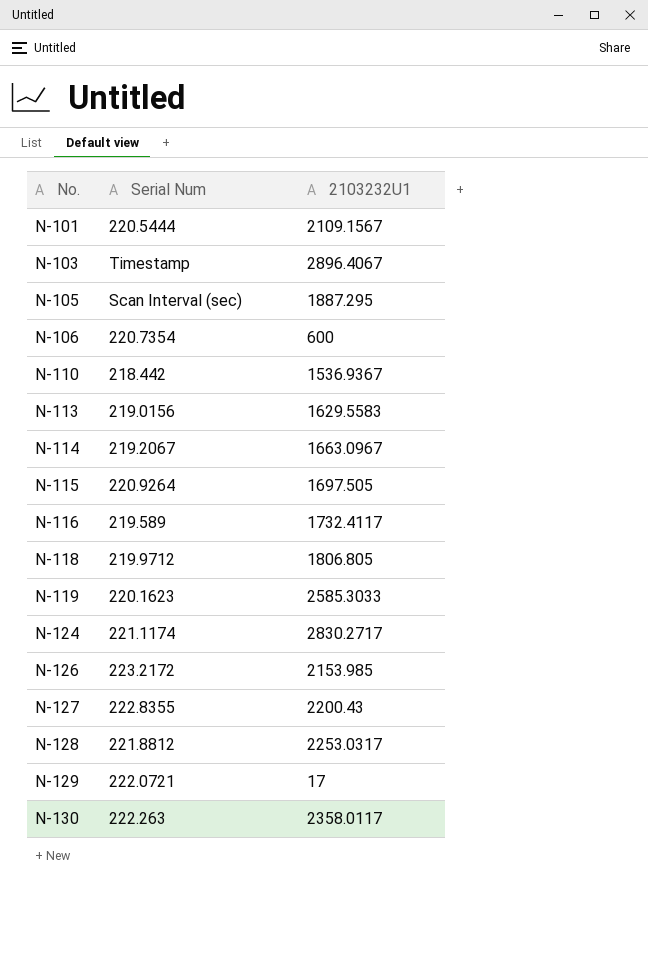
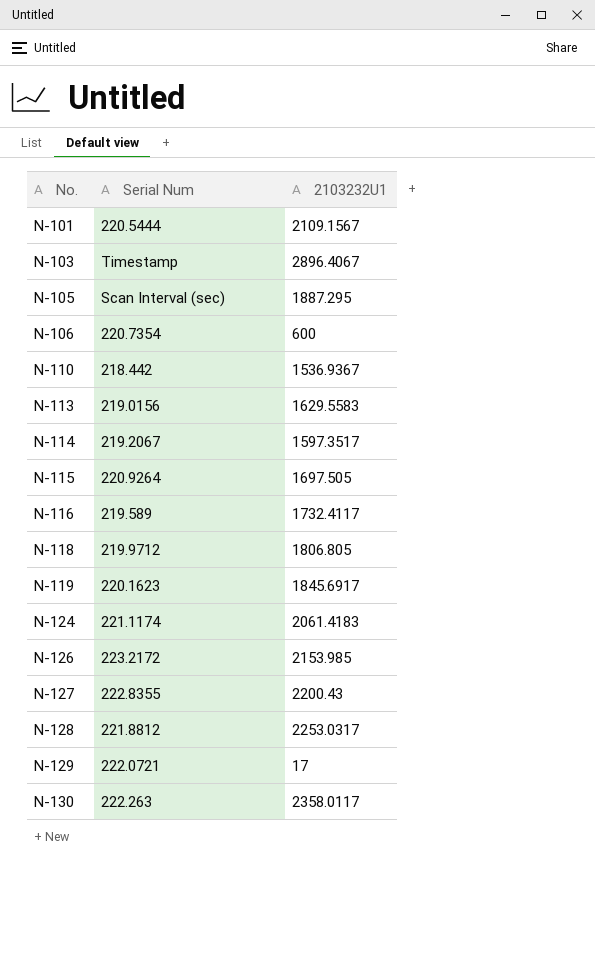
N-114 | 2103232U1: 1663.0967 -> 1597.3517
N-119 | 2103232U1: 2585.3033 -> 1845.6917
N-124 | 2103232U1: 2830.2717 -> 2061.4183

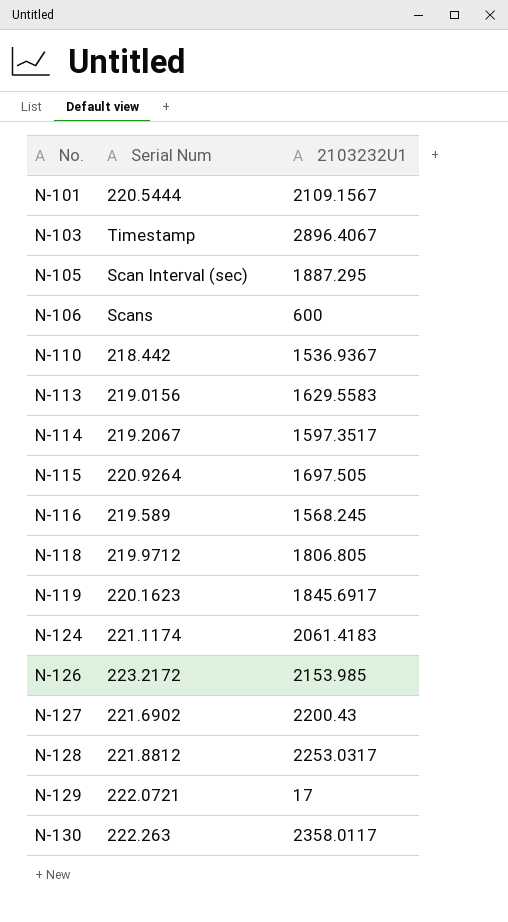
N-106 | Serial Num: 220.7354 -> Scans
N-116 | 2103232U1: 1732.4117 -> 1568.245
N-127 | Serial Num: 222.8355 -> 221.6902

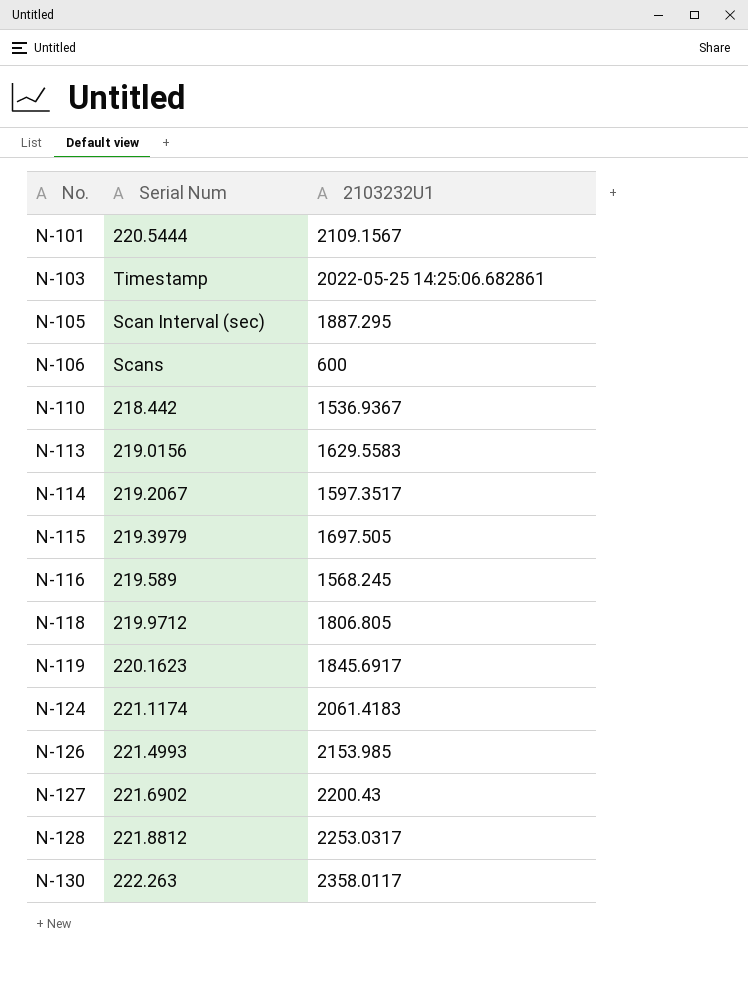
row N-129: 222.0721 | 17 -> none
N-103 | 2103232U1: 2896.4067 -> 2022-05-25 14:25:06.682861
N-115 | Serial Num: 220.9264 -> 219.3979
N-126 | Serial Num: 223.2172 -> 221.4993

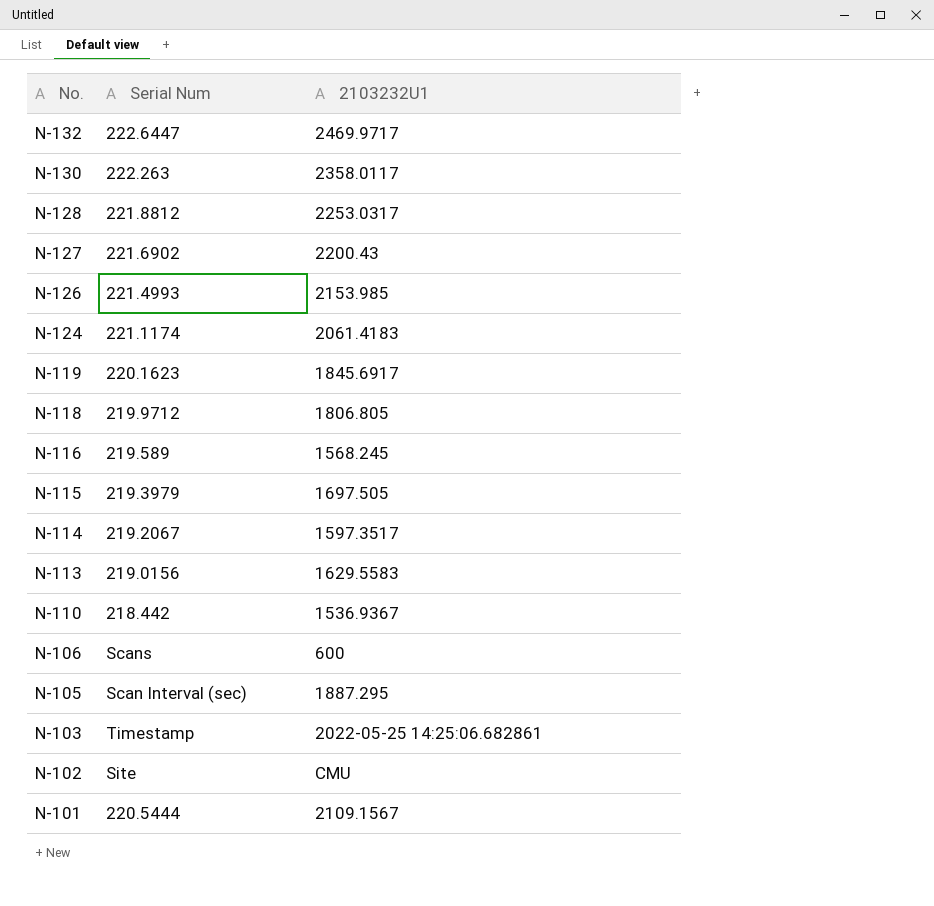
row order: No. ascending -> No. descending
row N-132: none -> 222.6447 | 2469.9717
row N-102: none -> Site | CMU

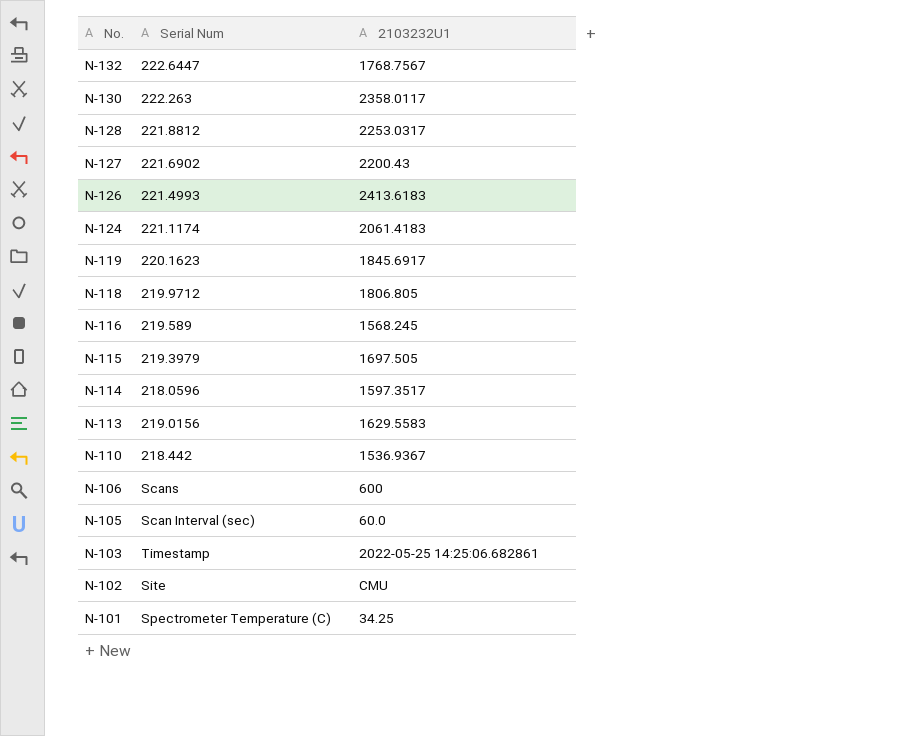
N-132 | 2103232U1: 2469.9717 -> 1768.7567
N-126 | 2103232U1: 2153.985 -> 2413.6183
N-114 | Serial Num: 219.2067 -> 218.0596
N-105 | 2103232U1: 1887.295 -> 60.0
N-101 | Serial Num: 220.5444 -> Spectrometer Temperature (C)
N-101 | 2103232U1: 2109.1567 -> 34.25

